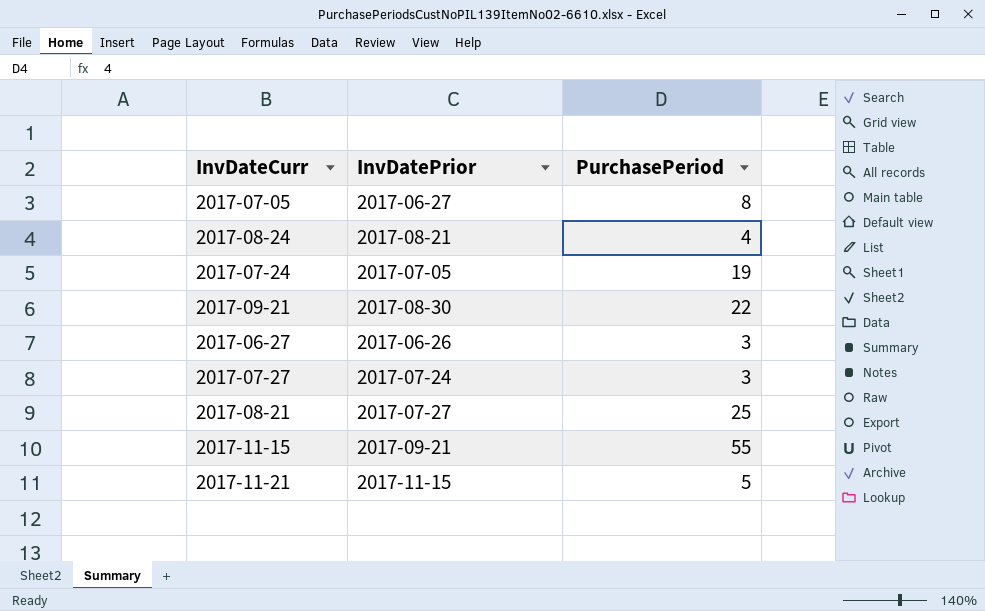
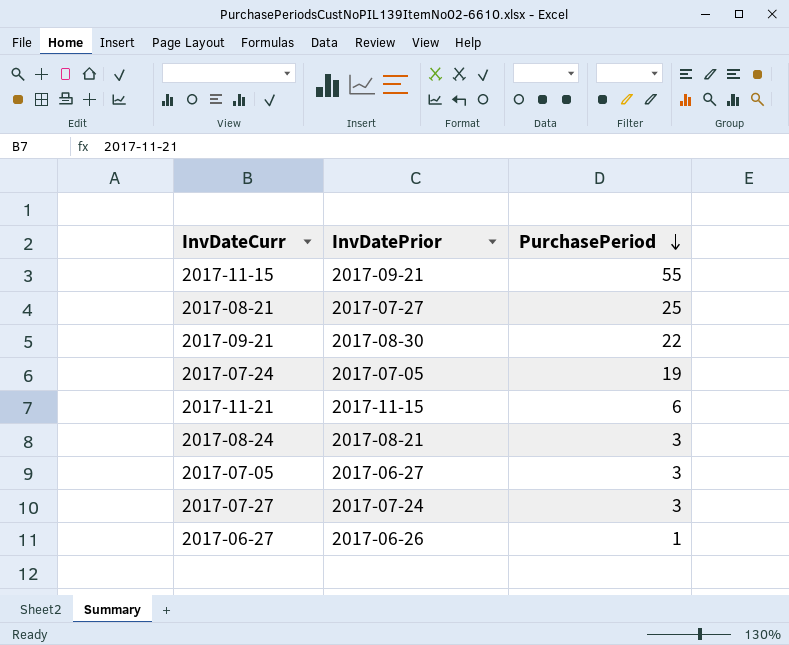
row order: none -> PurchasePeriod descending
2017-11-21 | PurchasePeriod: 5 -> 6
2017-08-24 | PurchasePeriod: 4 -> 3
2017-07-05 | PurchasePeriod: 8 -> 3
2017-06-27 | PurchasePeriod: 3 -> 1

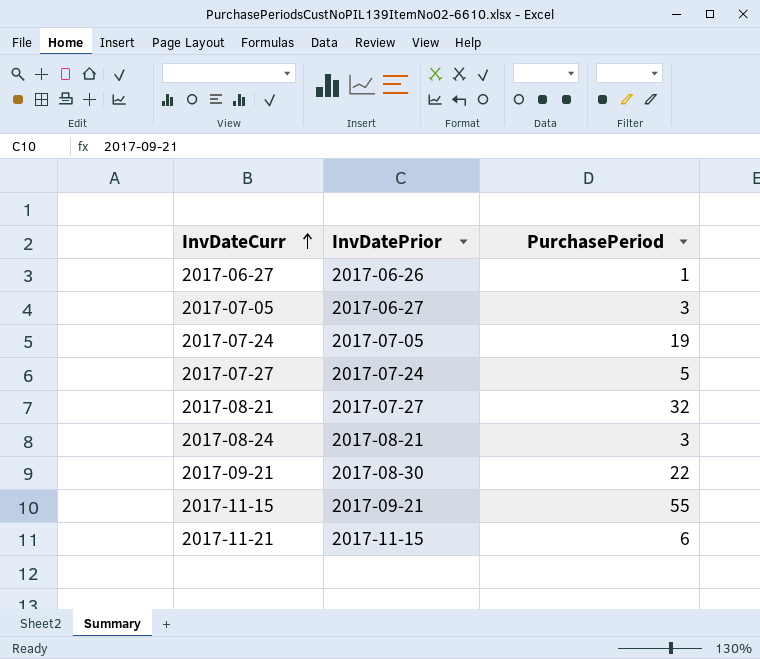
row order: PurchasePeriod descending -> InvDateCurr ascending
2017-07-27 | PurchasePeriod: 3 -> 5
2017-08-21 | PurchasePeriod: 25 -> 32

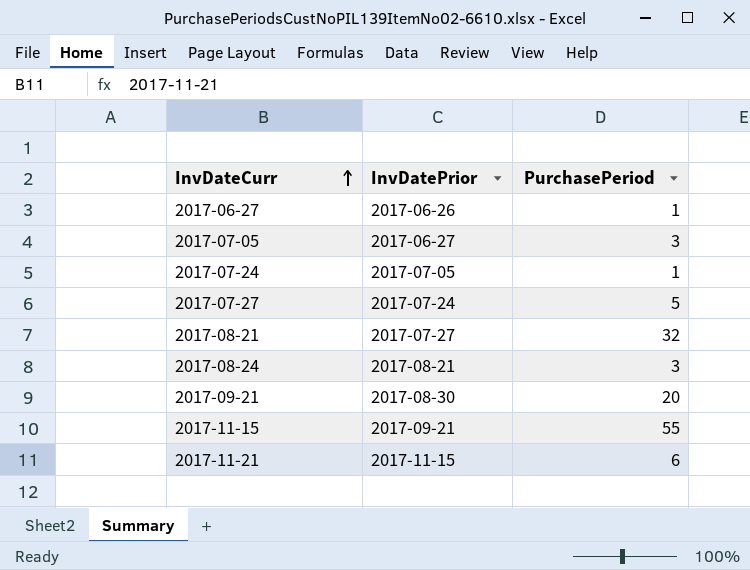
2017-07-24 | PurchasePeriod: 19 -> 1
2017-09-21 | PurchasePeriod: 22 -> 20

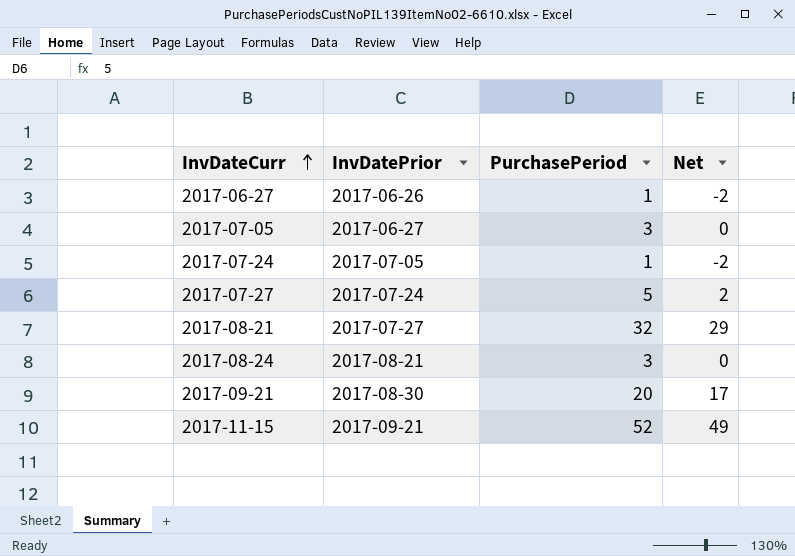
column Net | formula: none -> [PurchasePeriod] - 3
row 2017-11-21: 2017-11-15 | 6 -> none
2017-11-15 | PurchasePeriod: 55 -> 52

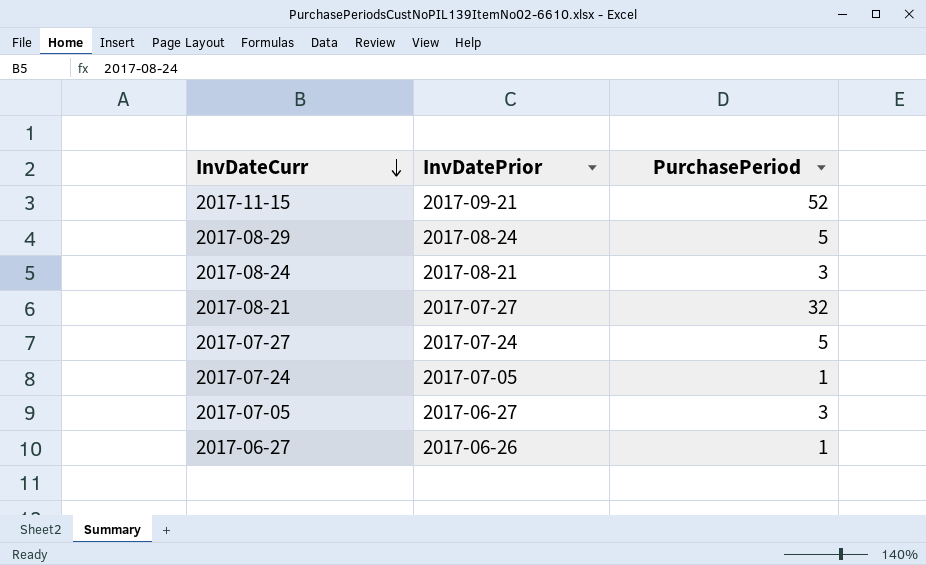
row order: InvDateCurr ascending -> InvDateCurr descending
column Net | formula: [PurchasePeriod] - 3 -> none
row 2017-09-21: 2017-08-30 | 20 | 17 -> none
row 2017-08-29: none -> 2017-08-24 | 5

